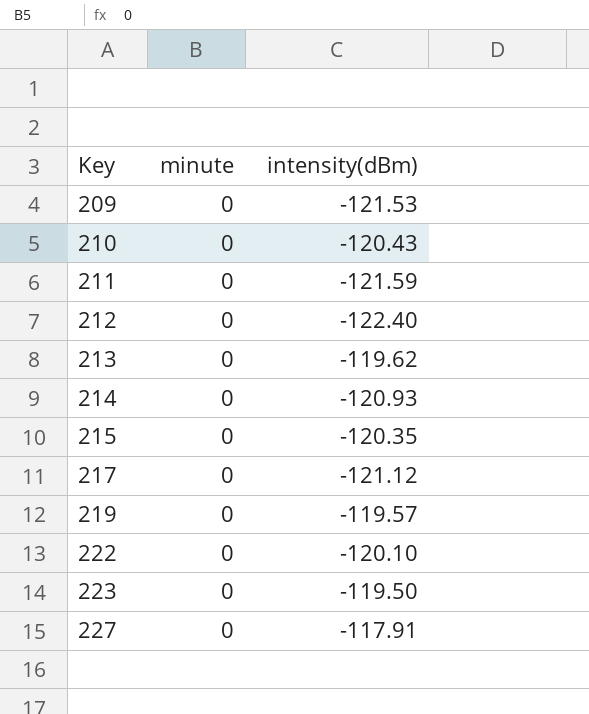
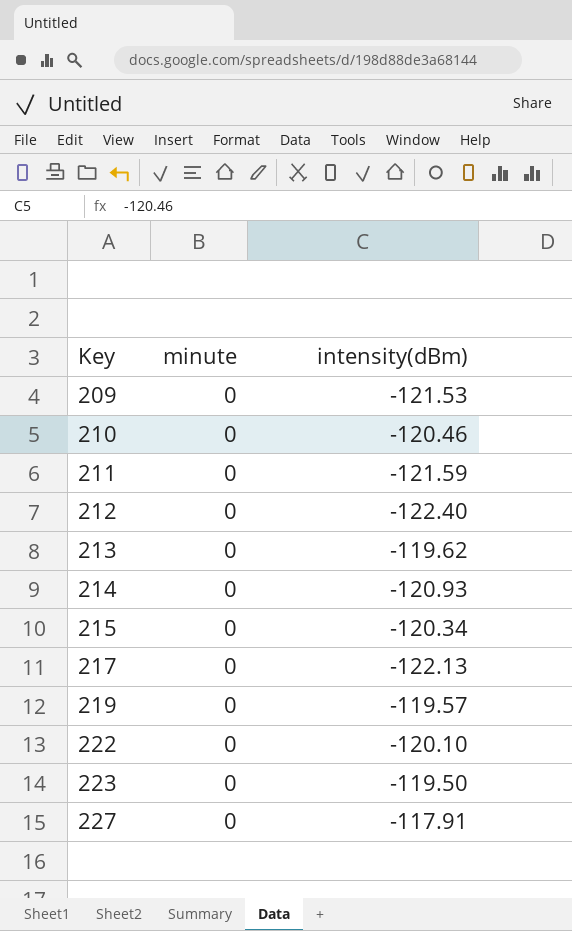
210 | intensity(dBm): -120.43 -> -120.46
215 | intensity(dBm): -120.35 -> -120.34
217 | intensity(dBm): -121.12 -> -122.13

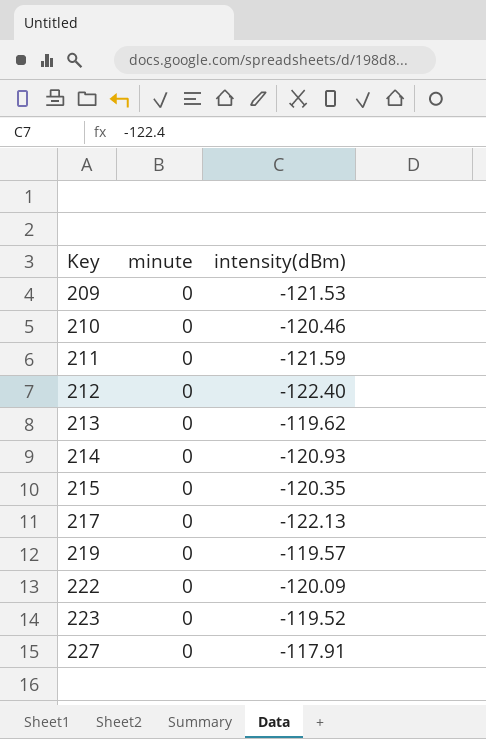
215 | intensity(dBm): -120.34 -> -120.35
222 | intensity(dBm): -120.10 -> -120.09
223 | intensity(dBm): -119.50 -> -119.52

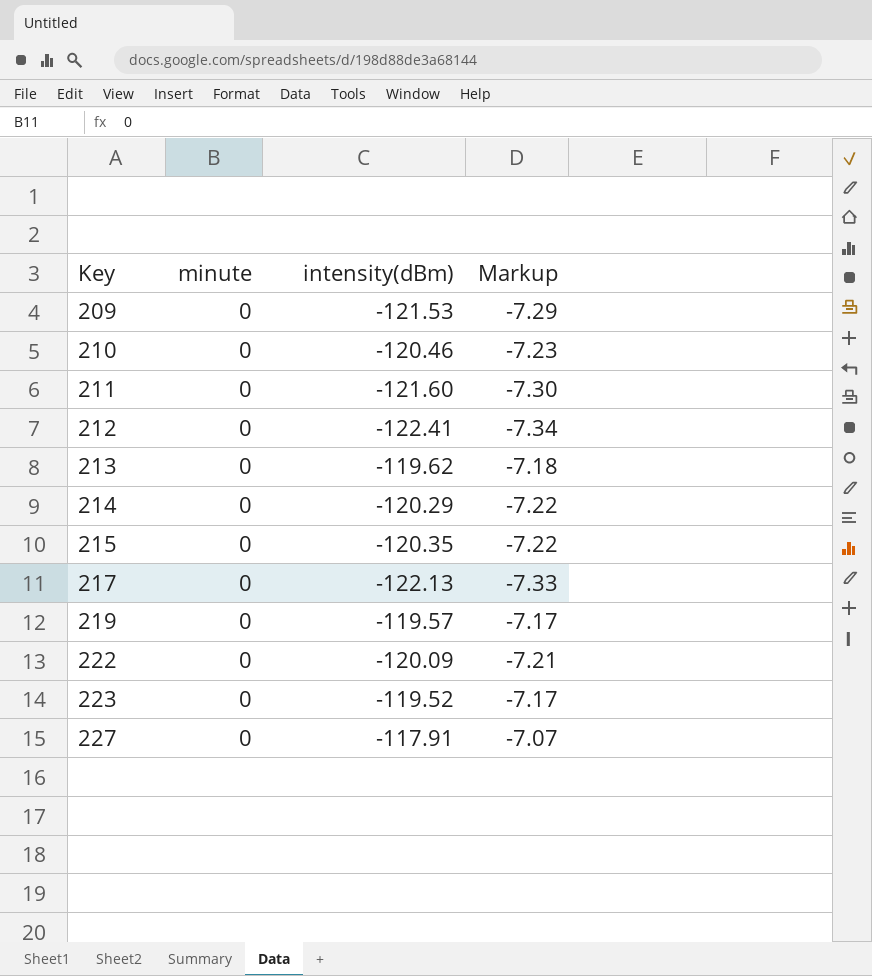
column Markup | formula: none -> [intensity(dBm)] * 0.06
211 | intensity(dBm): -121.59 -> -121.60
212 | intensity(dBm): -122.40 -> -122.41
214 | intensity(dBm): -120.93 -> -120.29

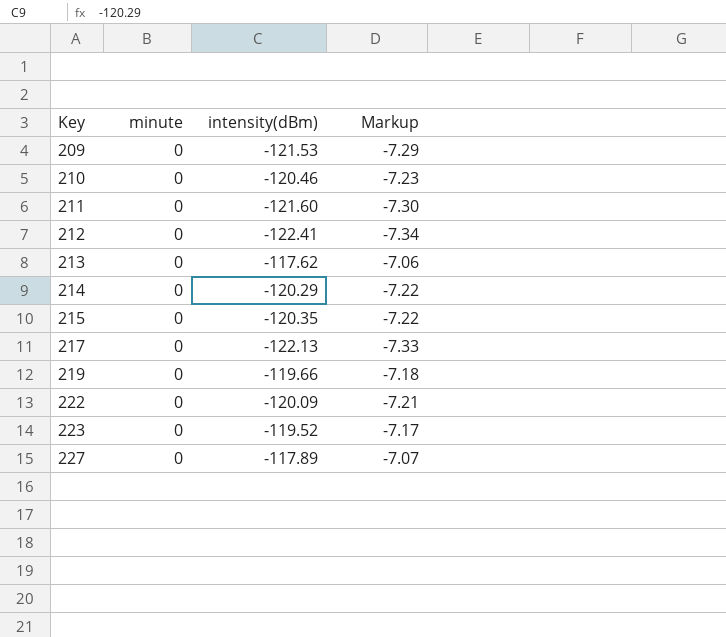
213 | intensity(dBm): -119.62 -> -117.62
213 | Markup: -7.18 -> -7.06
219 | intensity(dBm): -119.57 -> -119.66
219 | Markup: -7.17 -> -7.18
227 | intensity(dBm): -117.91 -> -117.89

